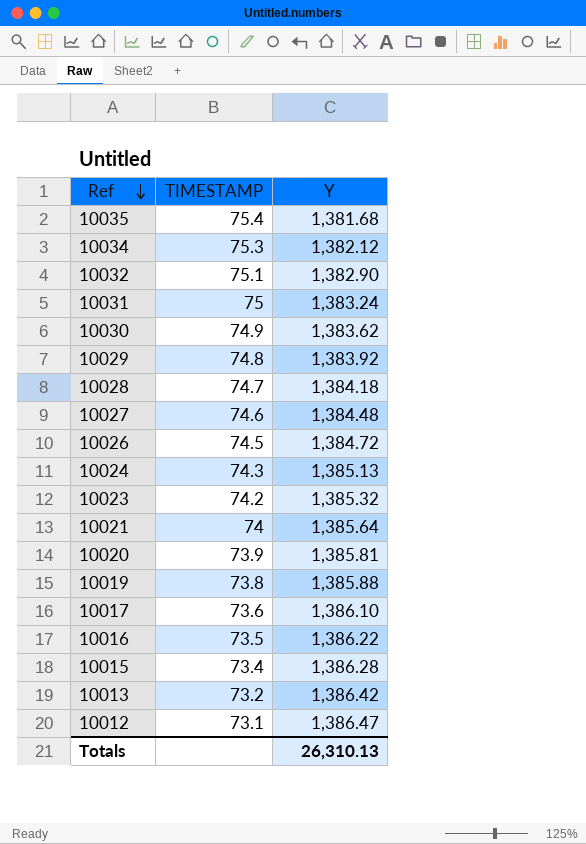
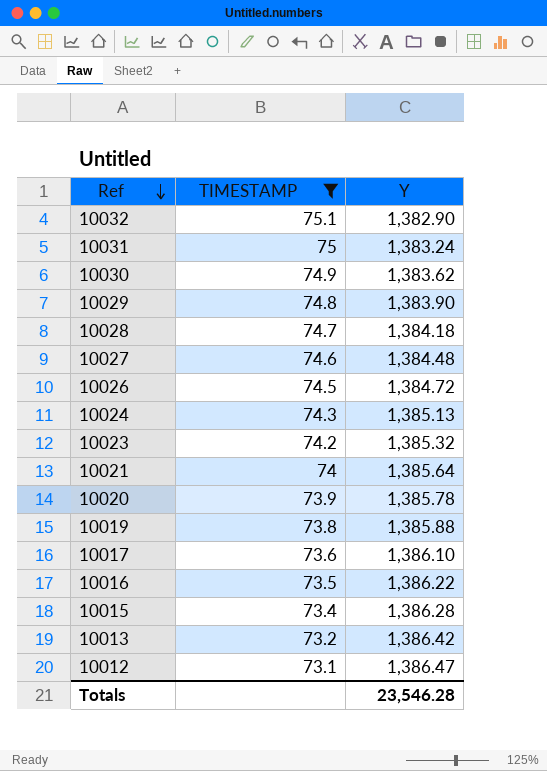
filter: none -> TIMESTAMP <= 75.1
10029 | Y: 1,383.92 -> 1,383.90
10020 | Y: 1,385.81 -> 1,385.78
Totals | Y: 26,310.13 -> 23,546.28

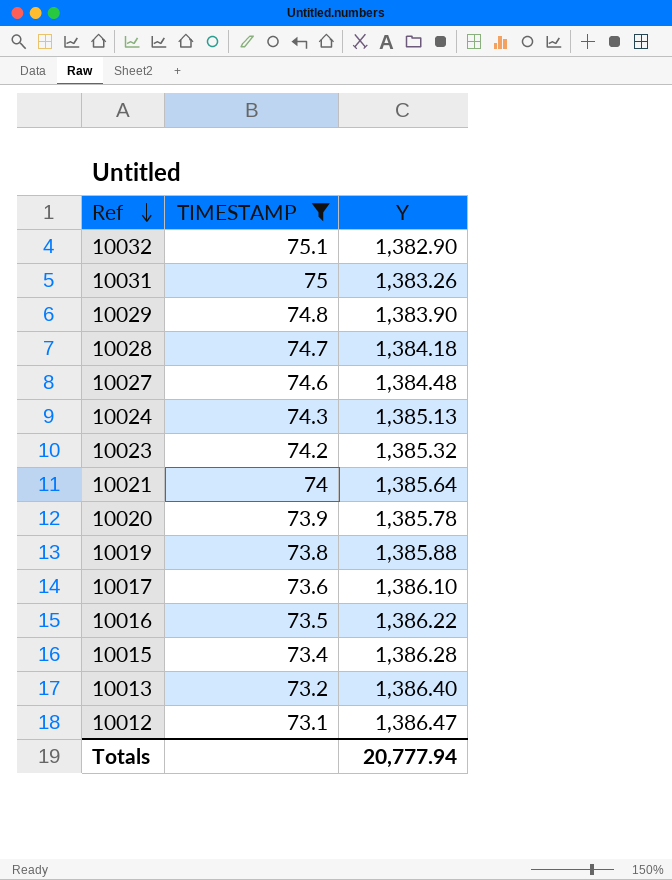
row 10030: 74.9 | 1,383.62 -> none
row 10026: 74.5 | 1,384.72 -> none
10031 | Y: 1,383.24 -> 1,383.26
10013 | Y: 1,386.42 -> 1,386.40
Totals | Y: 23,546.28 -> 20,777.94

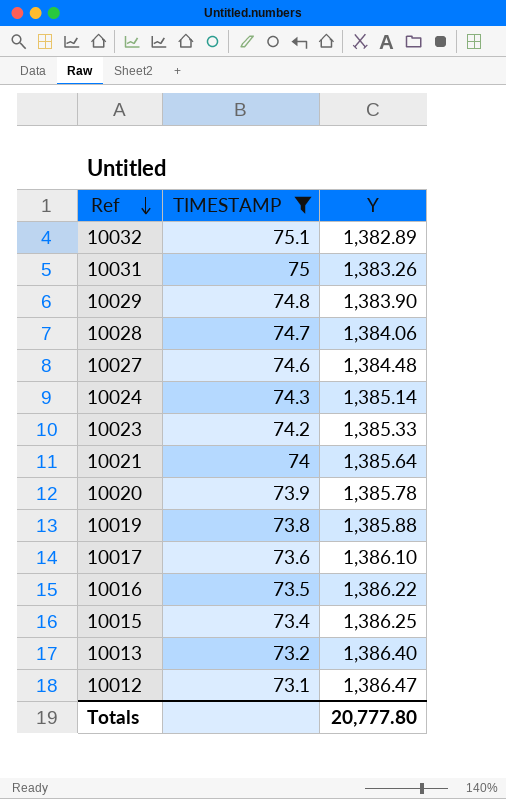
10032 | Y: 1,382.90 -> 1,382.89
10028 | Y: 1,384.18 -> 1,384.06
10024 | Y: 1,385.13 -> 1,385.14
10023 | Y: 1,385.32 -> 1,385.33
10015 | Y: 1,386.28 -> 1,386.25
Totals | Y: 20,777.94 -> 20,777.80

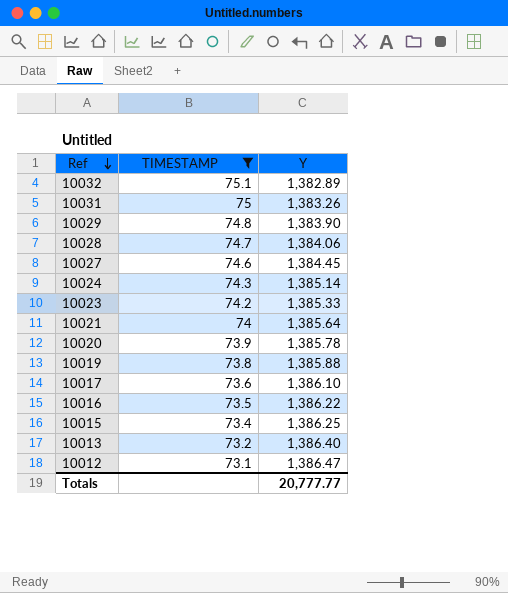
10027 | Y: 1,384.48 -> 1,384.45
Totals | Y: 20,777.80 -> 20,777.77

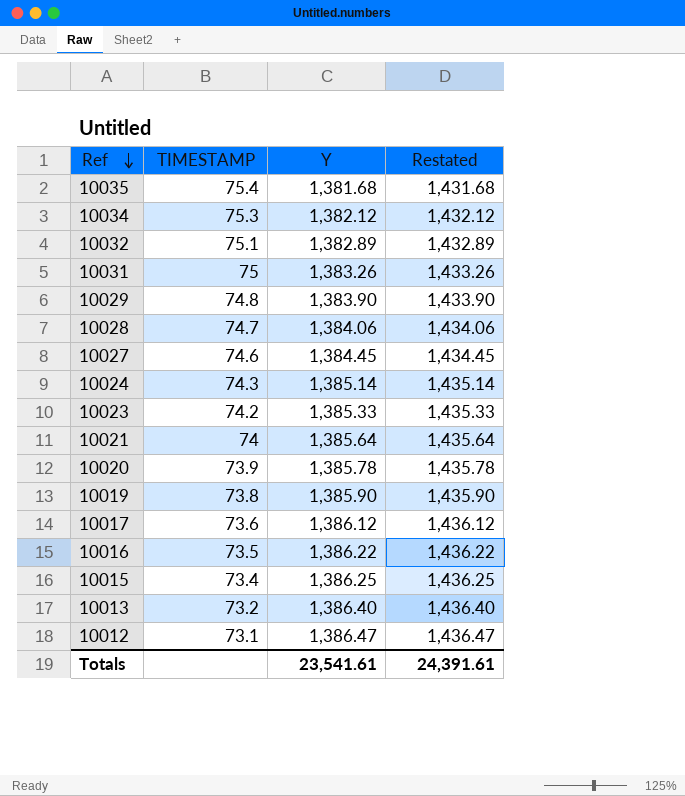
filter: TIMESTAMP <= 75.1 -> none
column Restated | formula: none -> [Y] + 50
10019 | Y: 1,385.88 -> 1,385.90
10017 | Y: 1,386.10 -> 1,386.12
Totals | Y: 20,777.77 -> 23,541.61

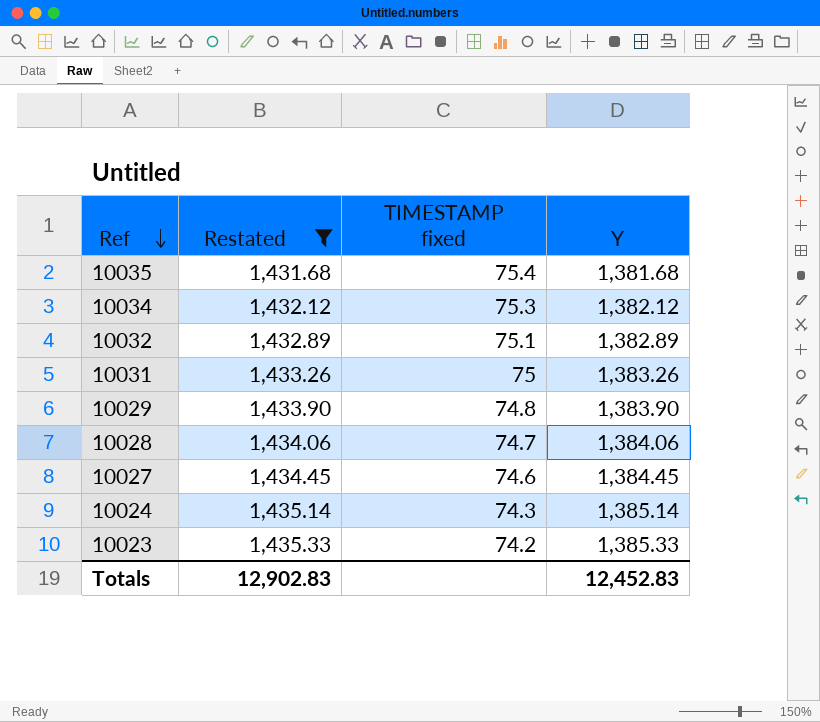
filter: none -> Restated <= 1,435.33
column Restated | position: 4 -> 2
column name: TIMESTAMP -> TIMESTAMP fixed
Totals | Restated: 24,391.61 -> 12,902.83
Totals | Y: 23,541.61 -> 12,452.83

